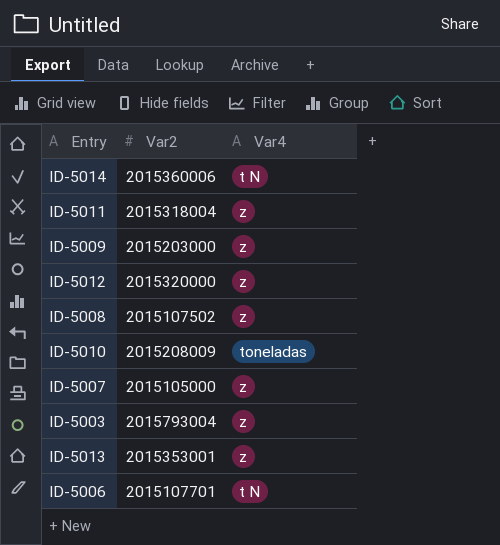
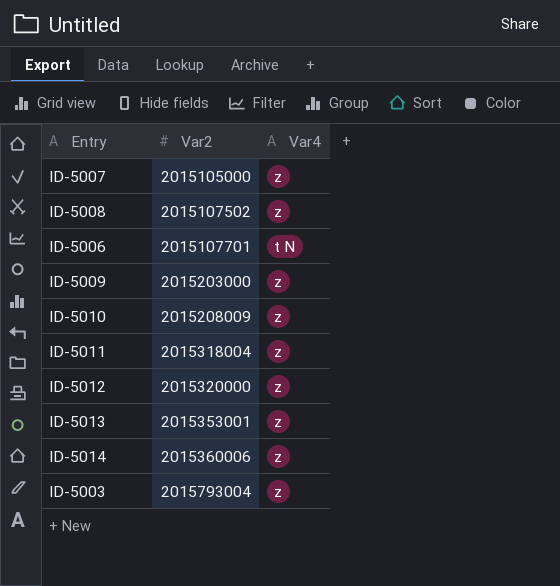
row order: none -> Var2 ascending
ID-5010 | Var4: toneladas -> z
ID-5014 | Var4: t N -> z

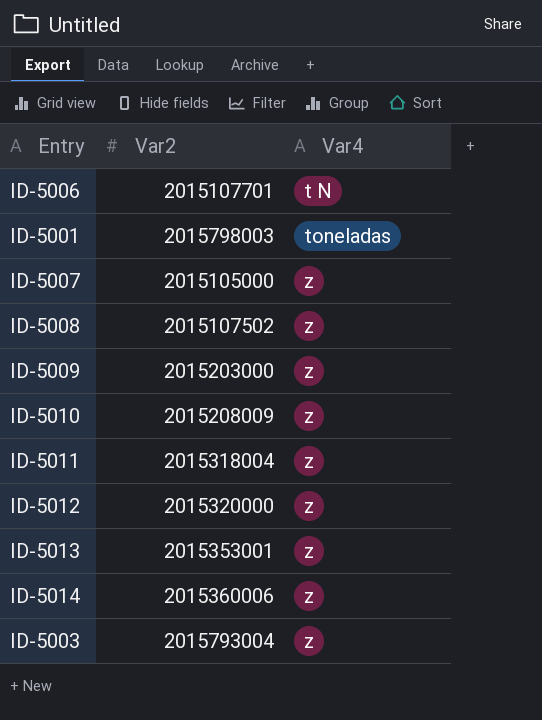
row order: Var2 ascending -> Var4 ascending
row ID-5001: none -> 2015798003 | toneladas

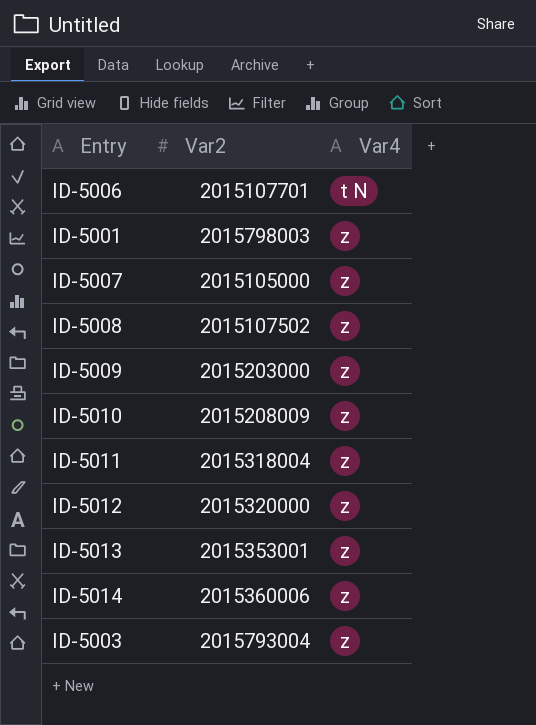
ID-5001 | Var4: toneladas -> z

